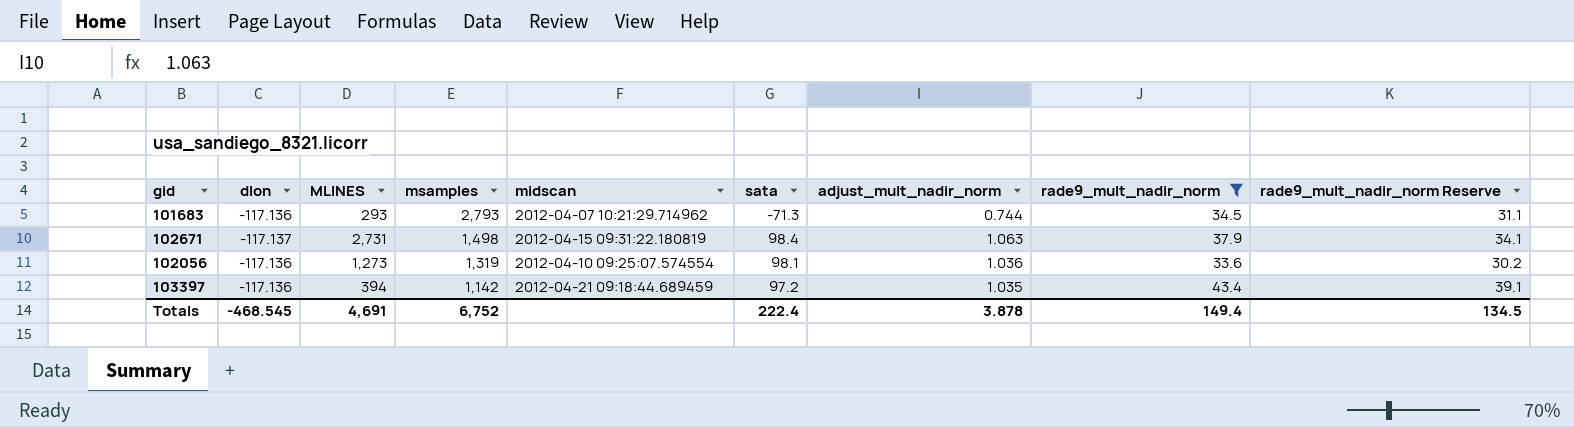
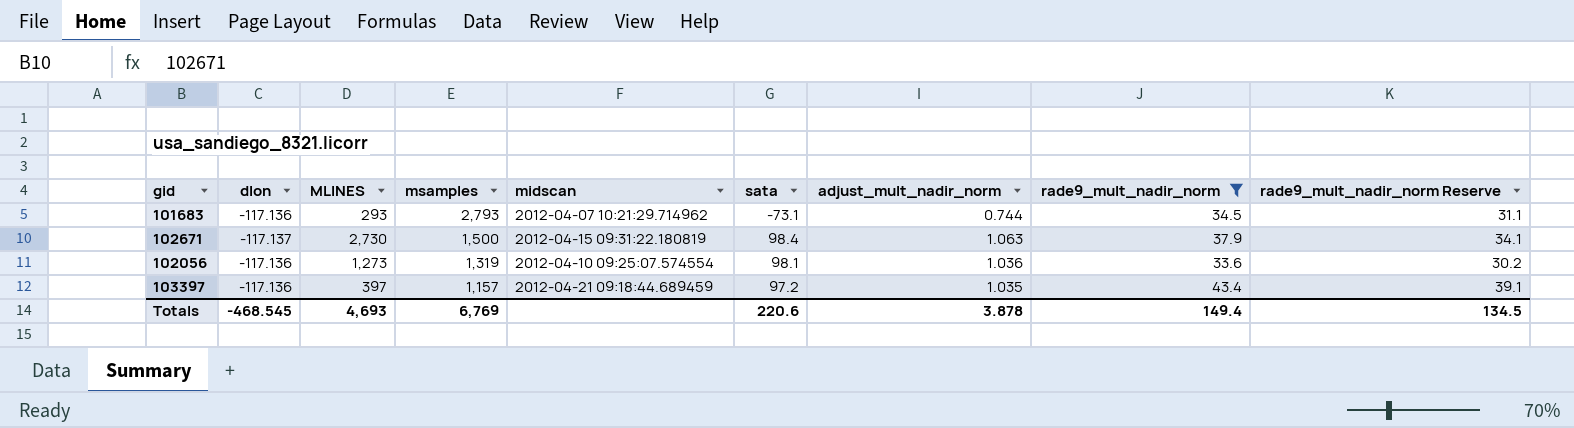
101683 | sata: -71.3 -> -73.1
102671 | MLINES: 2,731 -> 2,730
102671 | msamples: 1,498 -> 1,500
103397 | MLINES: 394 -> 397
103397 | msamples: 1,142 -> 1,157
Totals | MLINES: 4,691 -> 4,693
Totals | msamples: 6,752 -> 6,769
Totals | sata: 222.4 -> 220.6

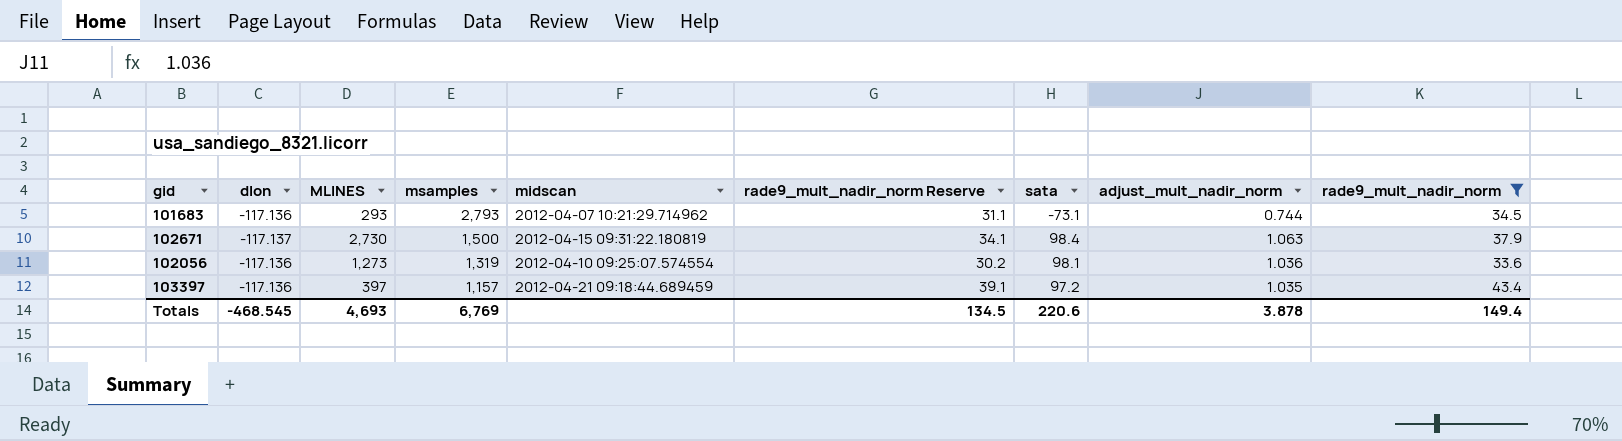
column rade9_mult_nadir_norm Reserve | position: 9 -> 6

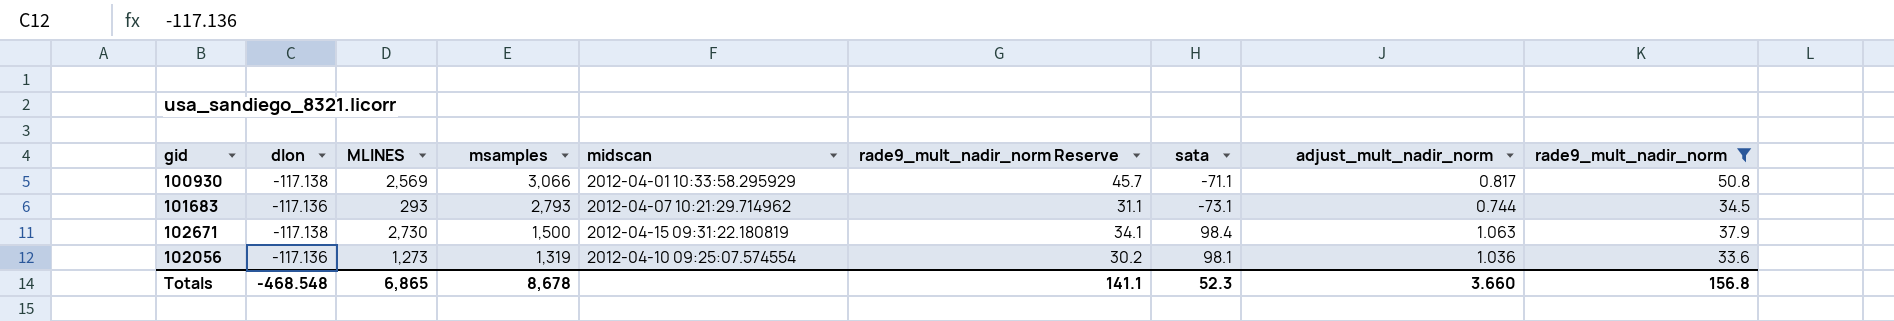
row 103397: -117.136 | 397 | 1,157 | 2012-04-21 09:18:44.689459 | 39.1 | 97.2 | 1.035 | 43.4 -> none
row 100930: none -> -117.138 | 2,569 | 3,066 | 2012-04-01 10:33:58.295929 | 45.7 | -71.1 | 0.817 | 50.8
102671 | dlon: -117.137 -> -117.138
Totals | dlon: -468.545 -> -468.548
Totals | MLINES: 4,693 -> 6,865
Totals | msamples: 6,769 -> 8,678
Totals | rade9_mult_nadir_norm Reserve: 134.5 -> 141.1
Totals | sata: 220.6 -> 52.3
Totals | adjust_mult_nadir_norm: 3.878 -> 3.660
Totals | rade9_mult_nadir_norm: 149.4 -> 156.8

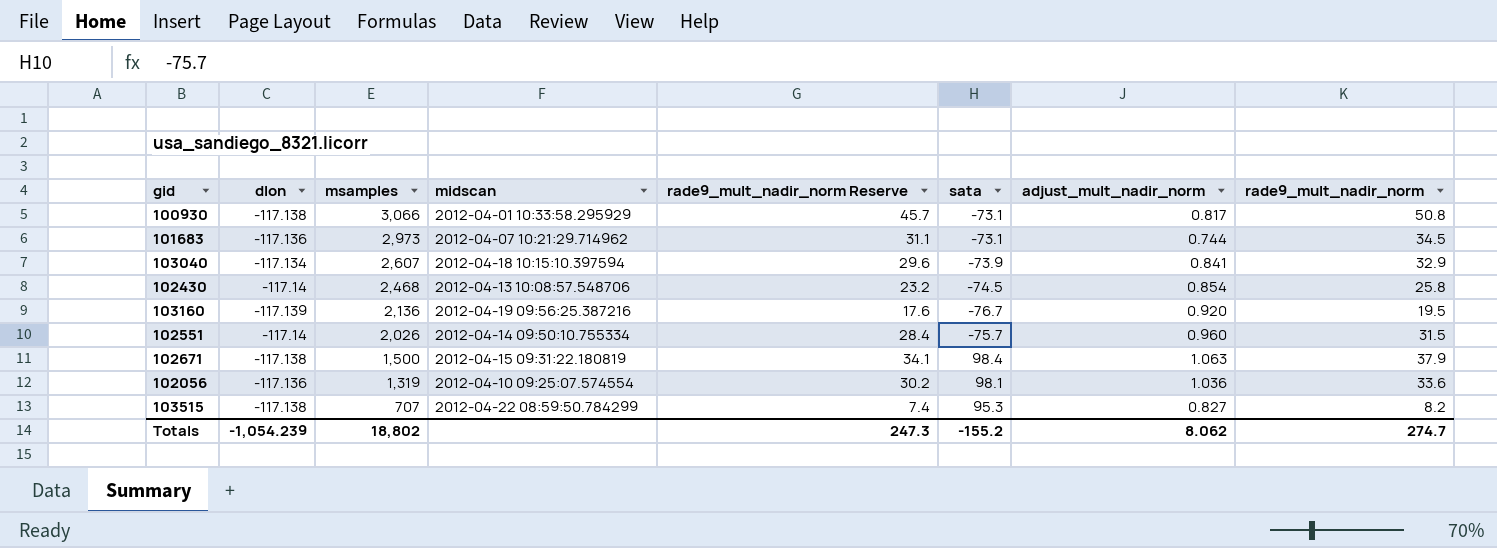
filter: rade9_mult_nadir_norm >= 33.6 -> none
column MLINES | position: 3 -> none
100930 | sata: -71.1 -> -73.1
101683 | msamples: 2,793 -> 2,973
Totals | dlon: -468.548 -> -1,054.239
Totals | msamples: 8,678 -> 18,802
Totals | rade9_mult_nadir_norm Reserve: 141.1 -> 247.3
Totals | sata: 52.3 -> -155.2
Totals | adjust_mult_nadir_norm: 3.660 -> 8.062
Totals | rade9_mult_nadir_norm: 156.8 -> 274.7

